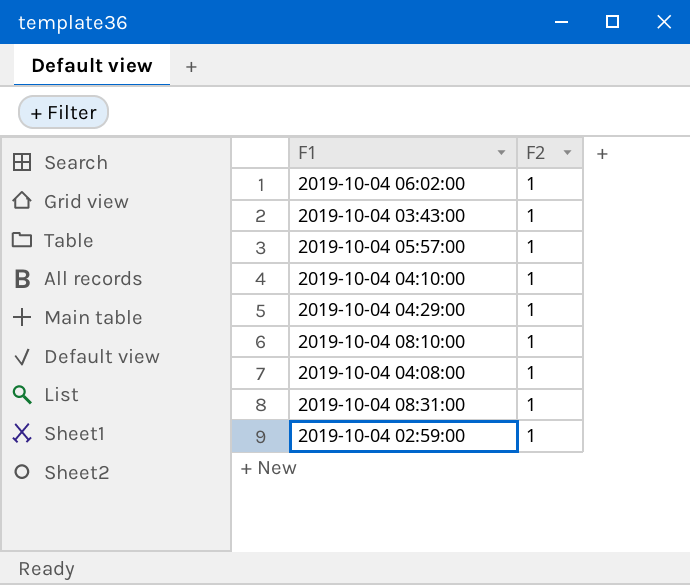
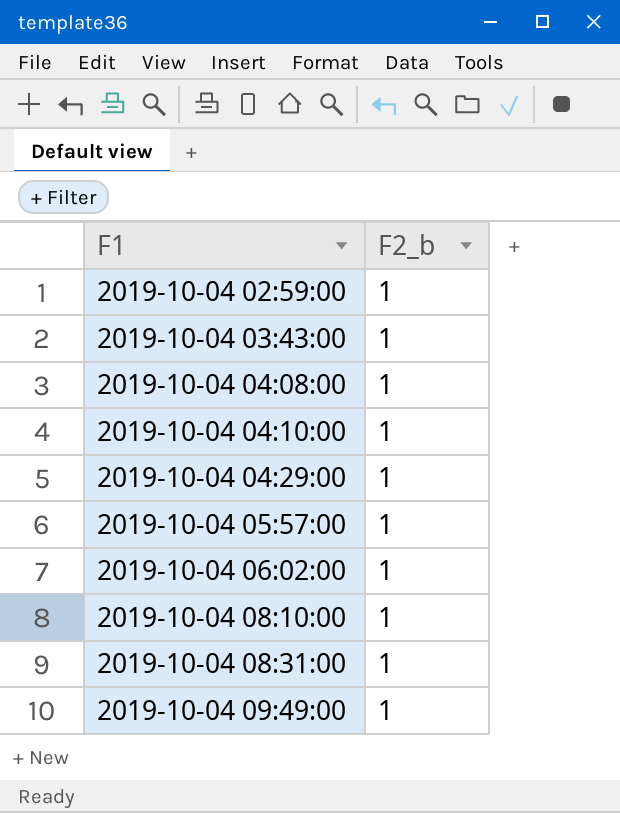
row order: none -> F1 ascending
column name: F2 -> F2_b
row 2019-10-04 09:49:00: none -> 1

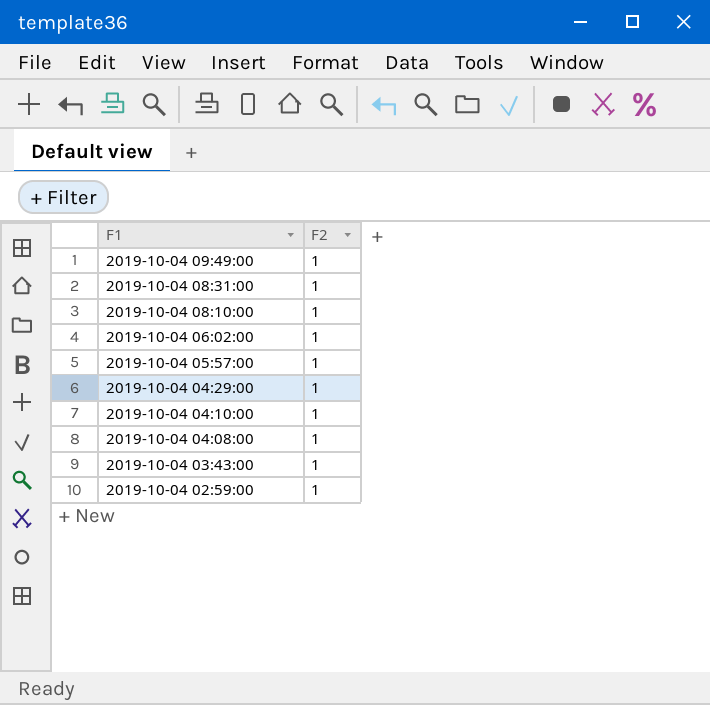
row order: F1 ascending -> F1 descending
column name: F2_b -> F2

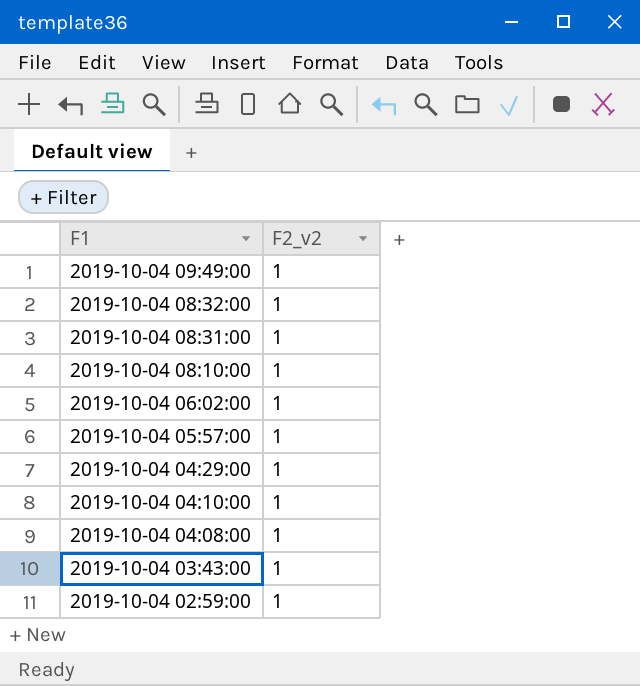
column name: F2 -> F2_v2
row 2019-10-04 08:32:00: none -> 1

